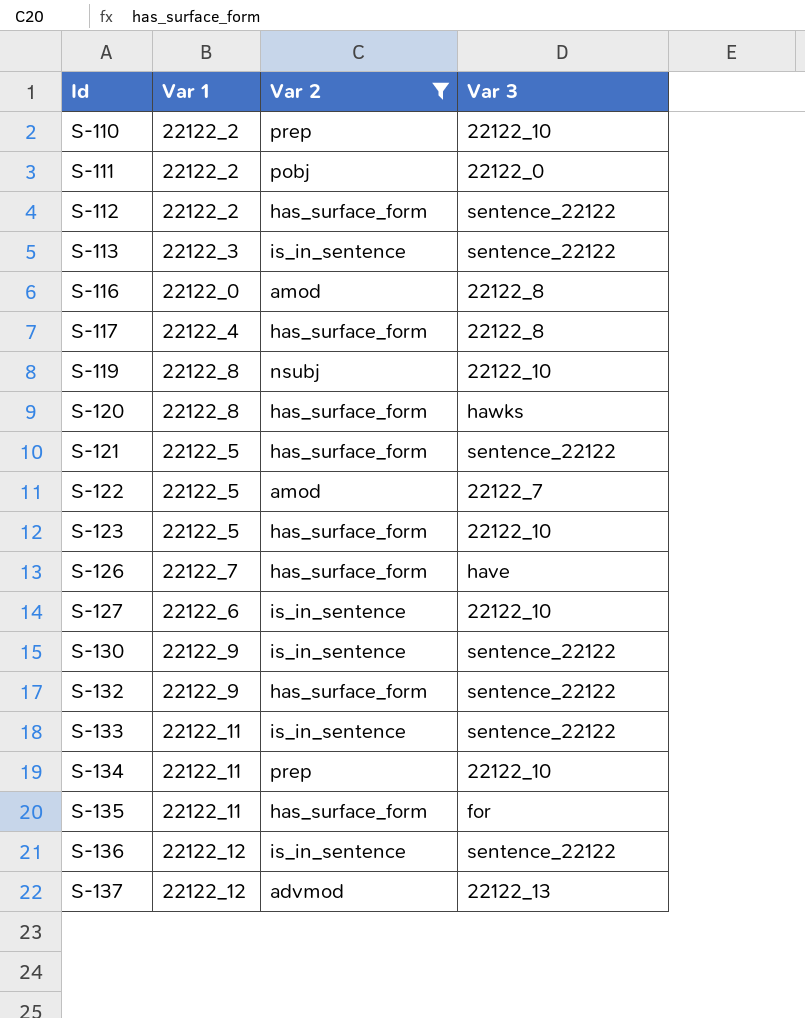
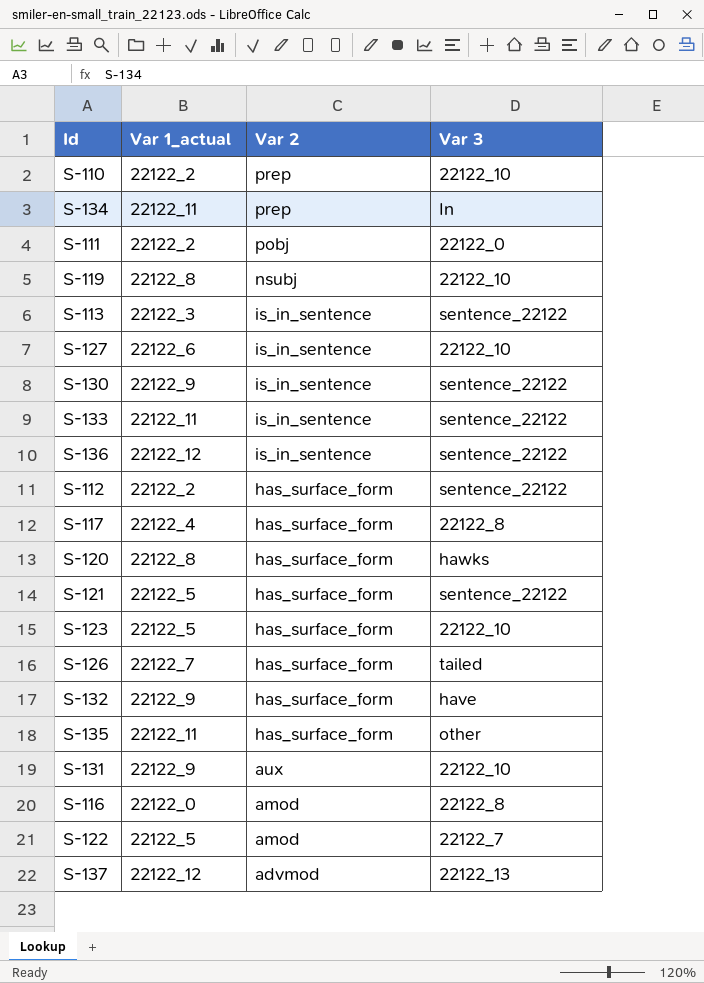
filter: Var 2 != aux -> none
row order: Id ascending -> Var 2 descending
column name: Var 1 -> Var 1_actual
S-134 | Var 3: 22122_10 -> In
S-126 | Var 3: have -> tailed
S-132 | Var 3: sentence_22122 -> have
S-135 | Var 3: for -> other

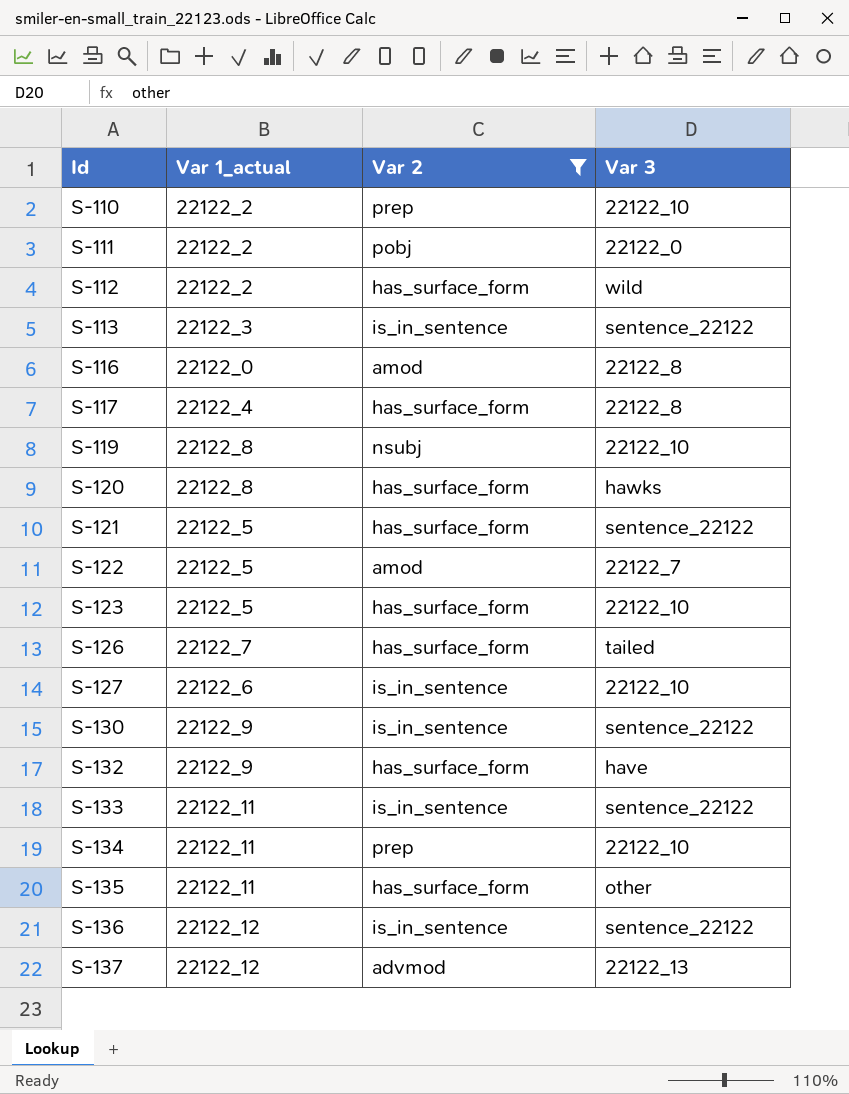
filter: none -> Var 2 != aux
row order: Var 2 descending -> Id ascending
S-112 | Var 3: sentence_22122 -> wild
S-134 | Var 3: In -> 22122_10

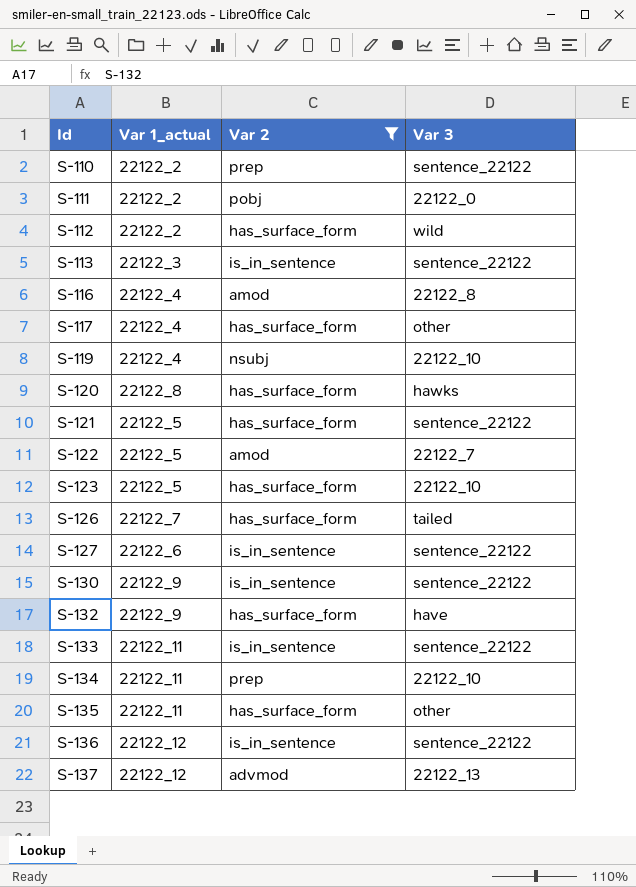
S-110 | Var 3: 22122_10 -> sentence_22122
S-116 | Var 1_actual: 22122_0 -> 22122_4
S-117 | Var 3: 22122_8 -> other
S-119 | Var 1_actual: 22122_8 -> 22122_4
S-127 | Var 3: 22122_10 -> sentence_22122

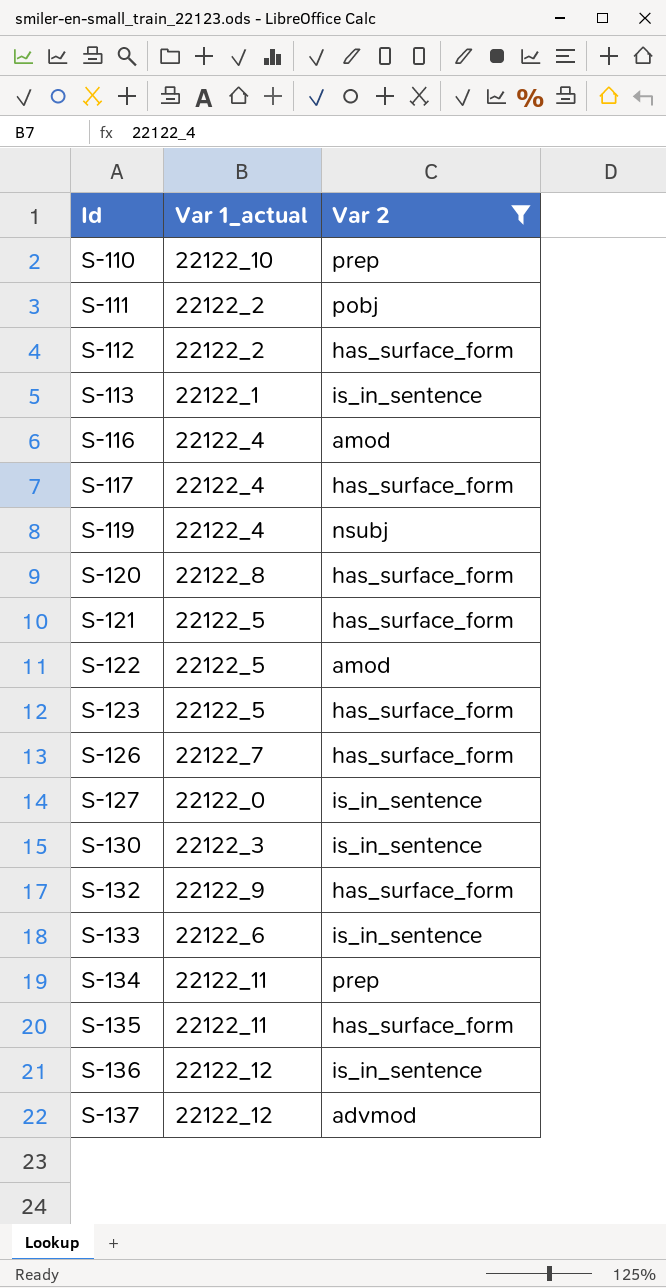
column Var 3 | position: 4 -> none
S-110 | Var 1_actual: 22122_2 -> 22122_10
S-113 | Var 1_actual: 22122_3 -> 22122_1
S-127 | Var 1_actual: 22122_6 -> 22122_0
S-130 | Var 1_actual: 22122_9 -> 22122_3
S-133 | Var 1_actual: 22122_11 -> 22122_6

